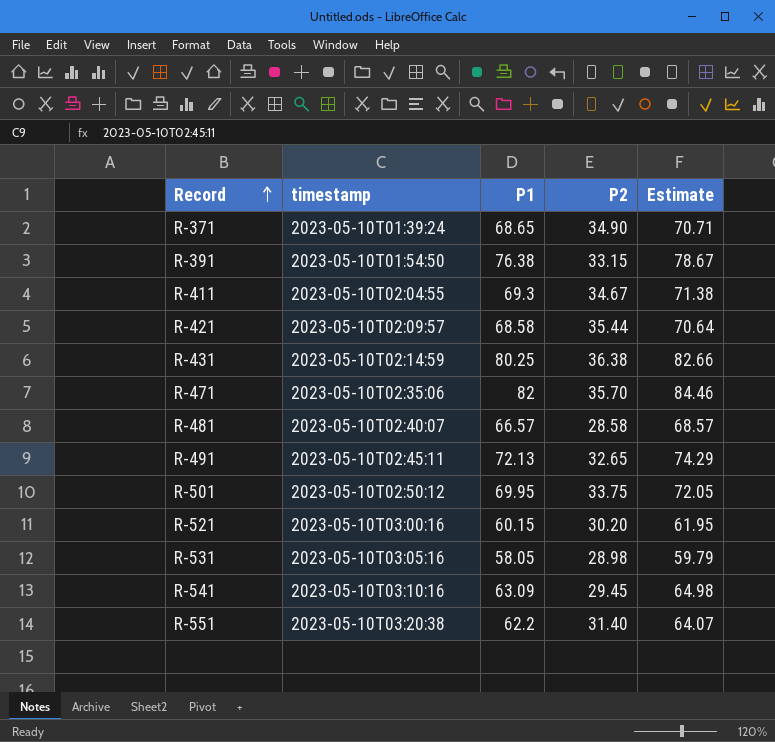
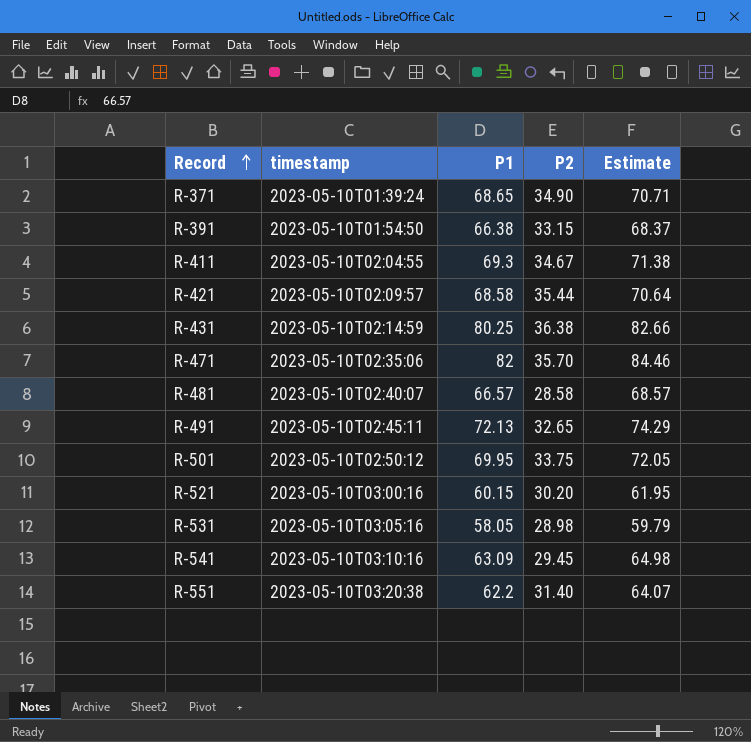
R-391 | P1: 76.38 -> 66.38
R-391 | Estimate: 78.67 -> 68.37

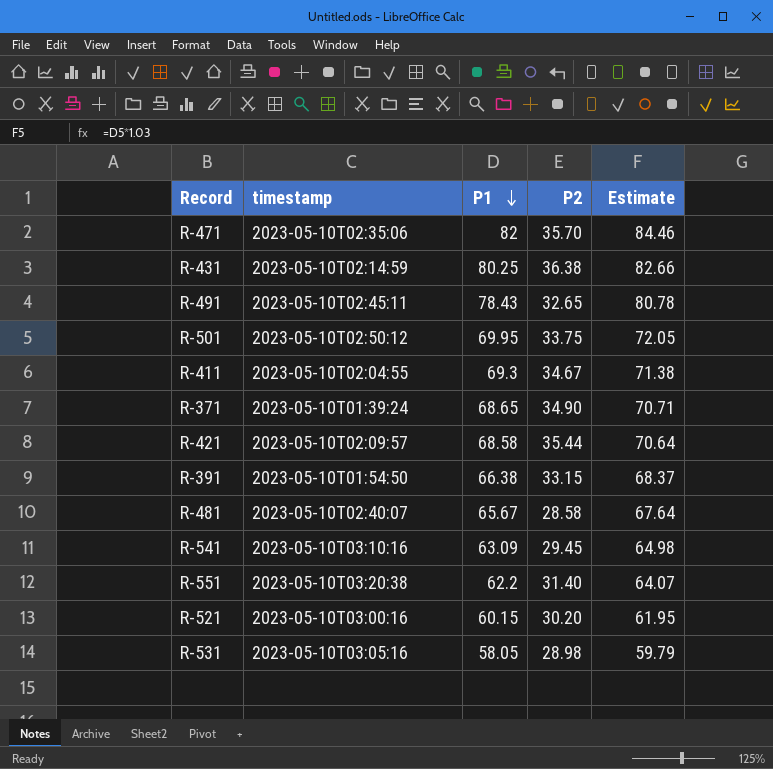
row order: Record ascending -> P1 descending
R-491 | P1: 72.13 -> 78.43
R-491 | Estimate: 74.29 -> 80.78
R-481 | P1: 66.57 -> 65.67
R-481 | Estimate: 68.57 -> 67.64

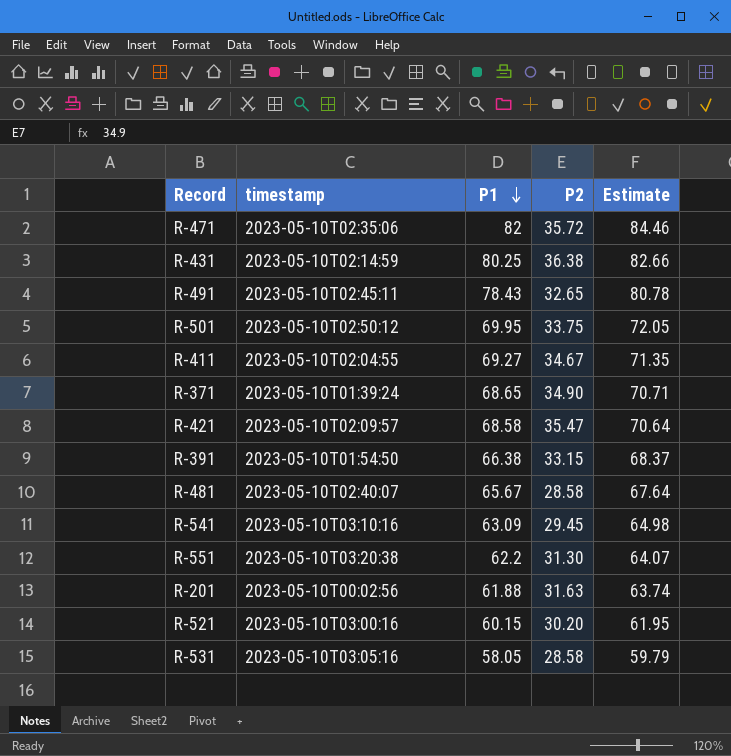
R-471 | P2: 35.70 -> 35.72
R-411 | P1: 69.3 -> 69.27
R-411 | Estimate: 71.38 -> 71.35
R-421 | P2: 35.44 -> 35.47
R-551 | P2: 31.40 -> 31.30
row R-201: none -> 2023-05-10T00:02:56 | 61.88 | 31.63 | 63.74
R-531 | P2: 28.98 -> 28.58

